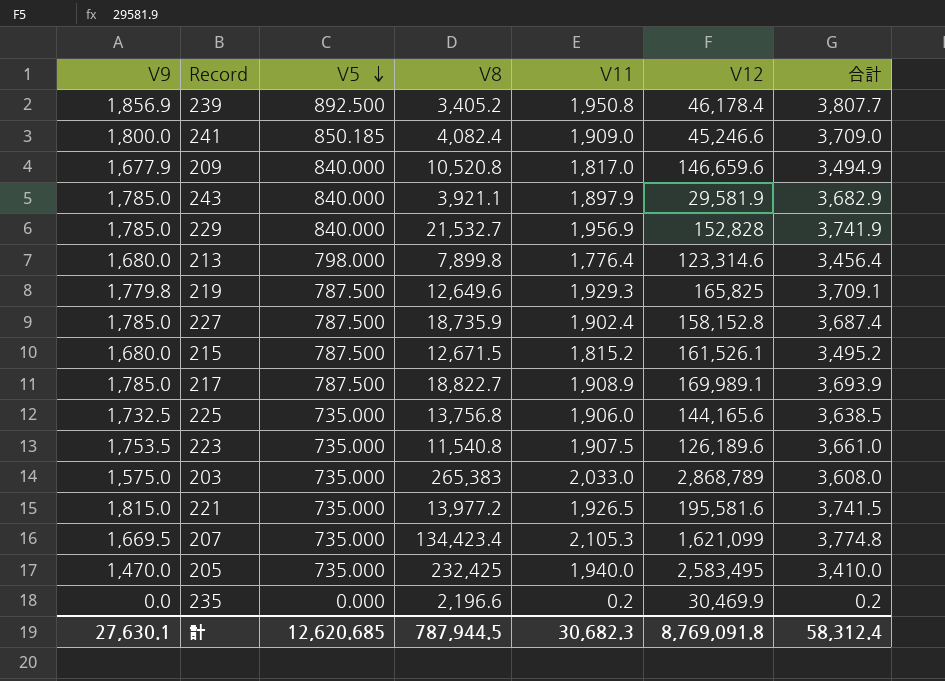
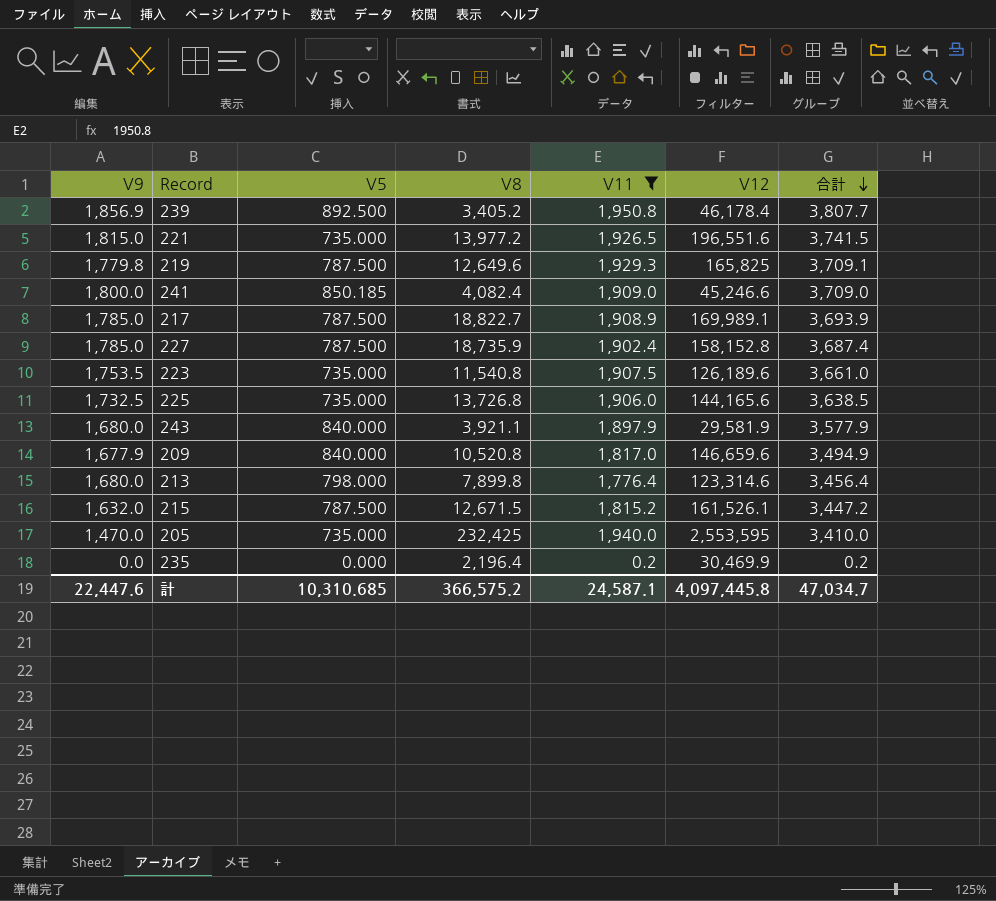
filter: none -> V11 <= 1,950.8
row order: V5 descending -> 合計 descending
221 | V12: 195,581.6 -> 196,551.6
225 | V8: 13,756.8 -> 13,726.8
243 | V9: 1,785.0 -> 1,680.0
243 | 合計: 3,682.9 -> 3,577.9
215 | V9: 1,680.0 -> 1,632.0
215 | 合計: 3,495.2 -> 3,447.2
205 | V12: 2,583,495 -> 2,553,595
235 | V8: 2,196.6 -> 2,196.4
計 | V9: 27,630.1 -> 22,447.6
計 | V5: 12,620.685 -> 10,310.685
計 | V8: 787,944.5 -> 366,575.2
計 | V11: 30,682.3 -> 24,587.1
計 | V12: 8,769,091.8 -> 4,097,445.8
計 | 合計: 58,312.4 -> 47,034.7

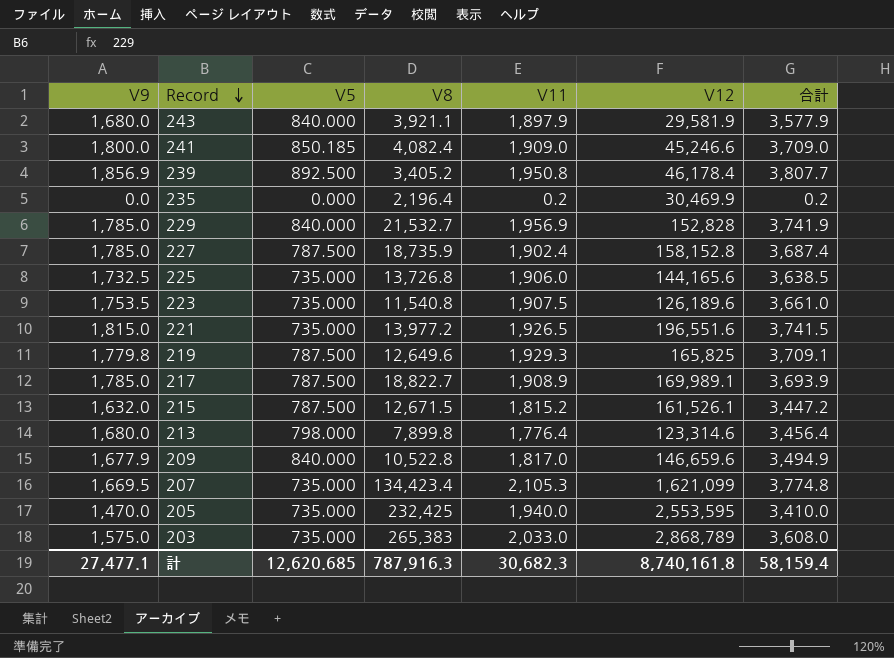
filter: V11 <= 1,950.8 -> none
row order: 合計 descending -> Record descending
209 | V8: 10,520.8 -> 10,522.8
計 | V9: 22,447.6 -> 27,477.1
計 | V5: 10,310.685 -> 12,620.685
計 | V8: 366,575.2 -> 787,916.3
計 | V11: 24,587.1 -> 30,682.3
計 | V12: 4,097,445.8 -> 8,740,161.8
計 | 合計: 47,034.7 -> 58,159.4

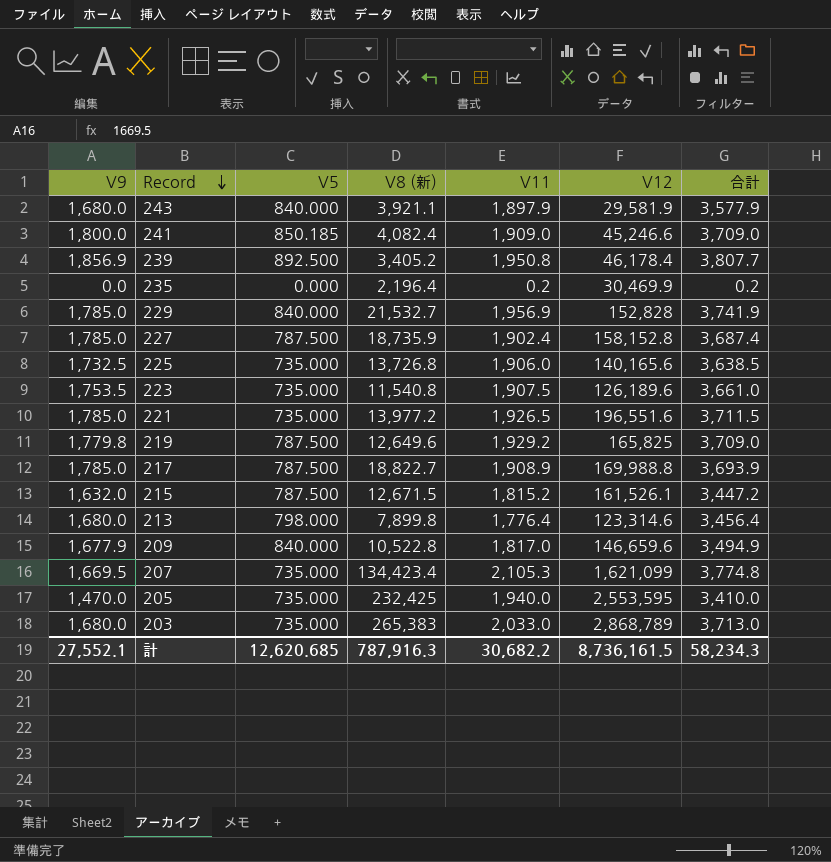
column name: V8 -> V8 (新)
225 | V12: 144,165.6 -> 140,165.6
221 | V9: 1,815.0 -> 1,785.0
221 | 合計: 3,741.5 -> 3,711.5
219 | V11: 1,929.3 -> 1,929.2
219 | 合計: 3,709.1 -> 3,709.0
217 | V12: 169,989.1 -> 169,988.8
203 | V9: 1,575.0 -> 1,680.0
203 | 合計: 3,608.0 -> 3,713.0
計 | V9: 27,477.1 -> 27,552.1
計 | V11: 30,682.3 -> 30,682.2
計 | V12: 8,740,161.8 -> 8,736,161.5
計 | 合計: 58,159.4 -> 58,234.3

